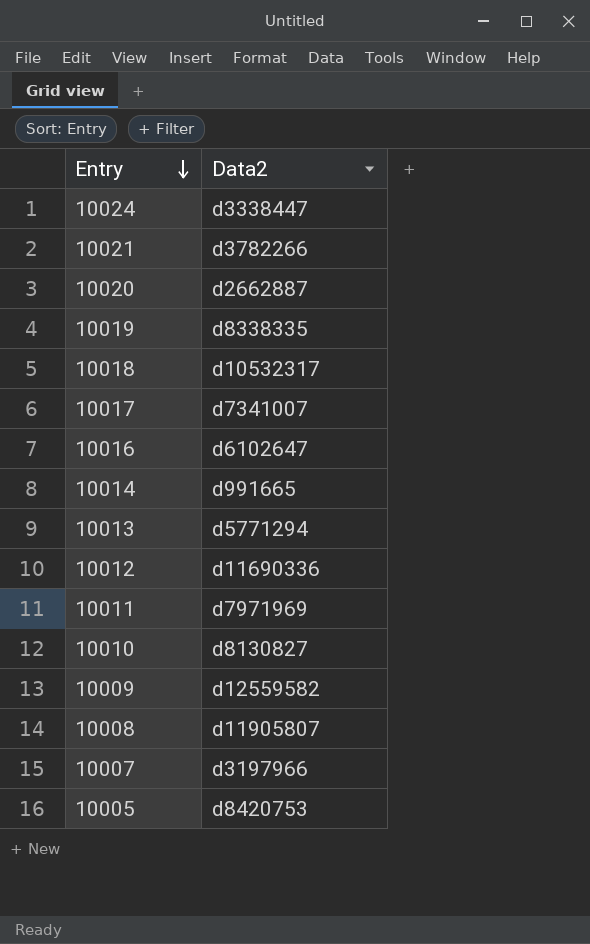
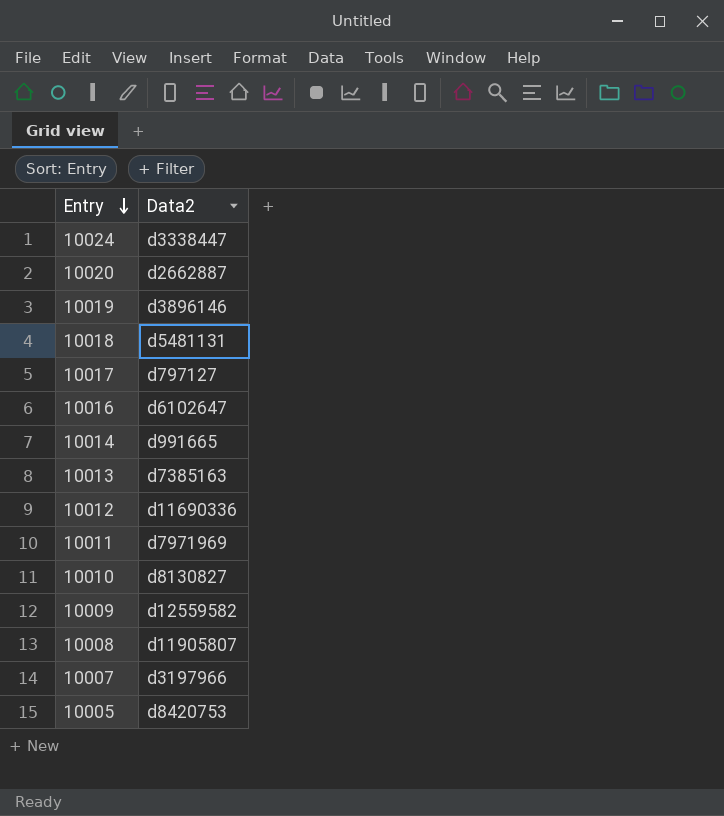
row 10021: d3782266 -> none
10019 | Data2: d8338335 -> d3896146
10018 | Data2: d10532317 -> d5481131
10017 | Data2: d7341007 -> d797127
10013 | Data2: d5771294 -> d7385163

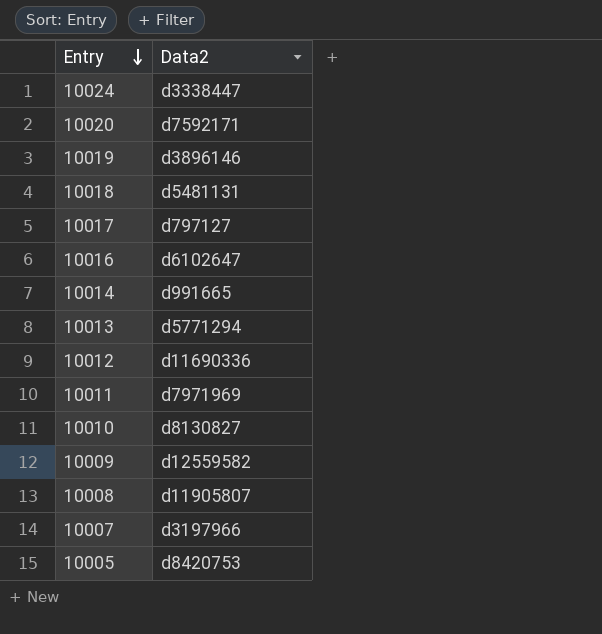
10020 | Data2: d2662887 -> d7592171
10013 | Data2: d7385163 -> d5771294

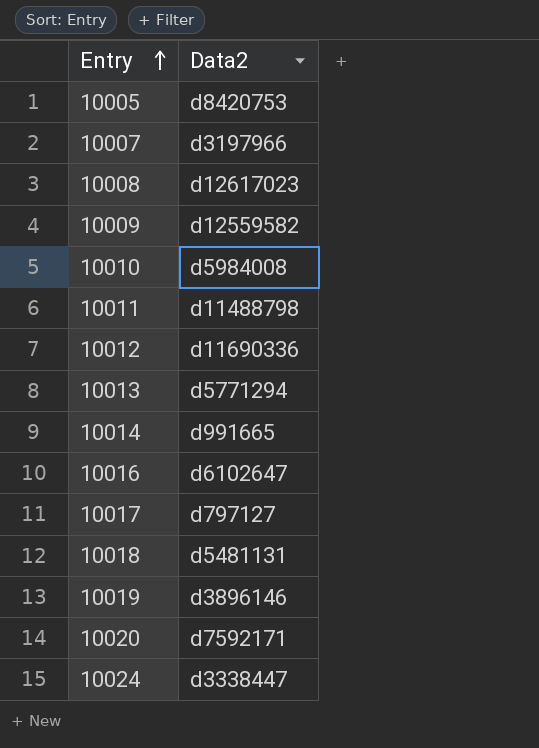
row order: Entry descending -> Entry ascending
10008 | Data2: d11905807 -> d12617023
10010 | Data2: d8130827 -> d5984008
10011 | Data2: d7971969 -> d11488798

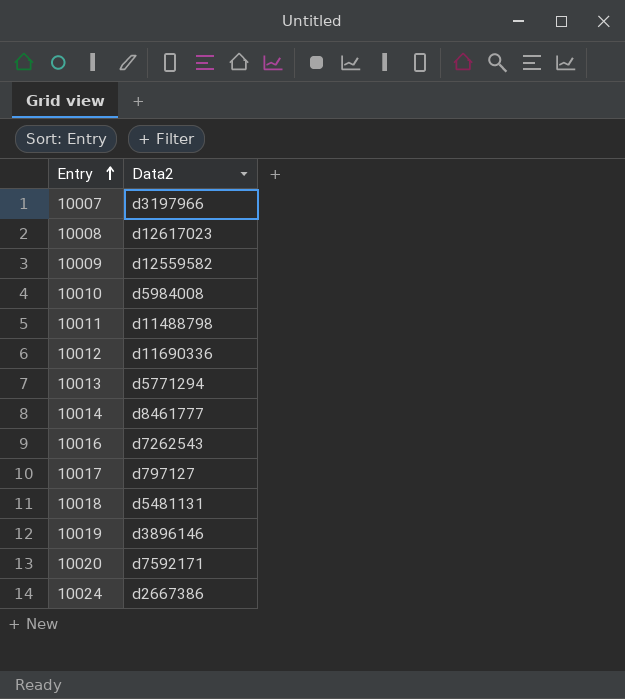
row 10005: d8420753 -> none
10014 | Data2: d991665 -> d8461777
10016 | Data2: d6102647 -> d7262543
10024 | Data2: d3338447 -> d2667386

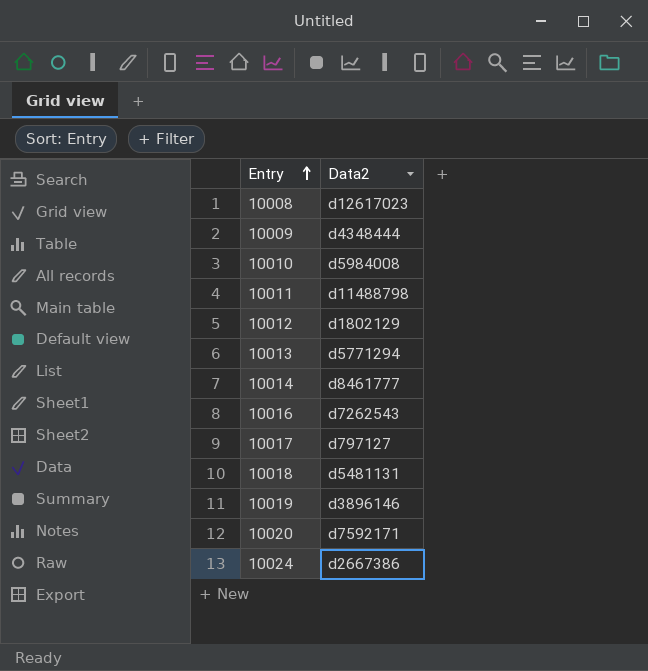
row 10007: d3197966 -> none
10009 | Data2: d12559582 -> d4348444
10012 | Data2: d11690336 -> d1802129

